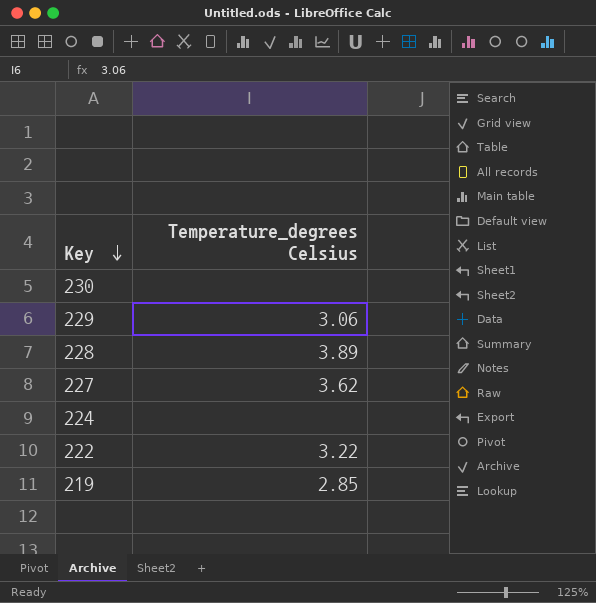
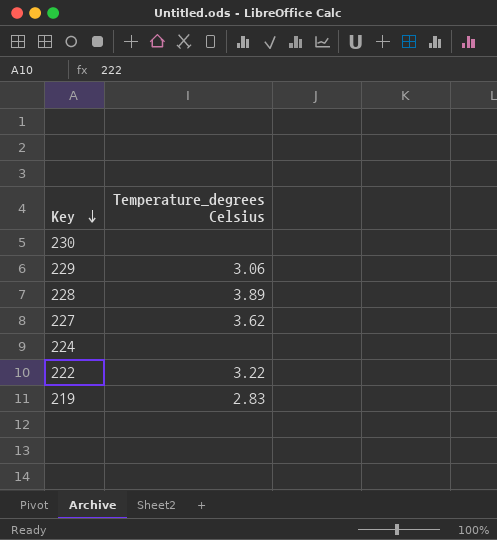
219 | Temperature_degrees Celsius: 2.85 -> 2.83

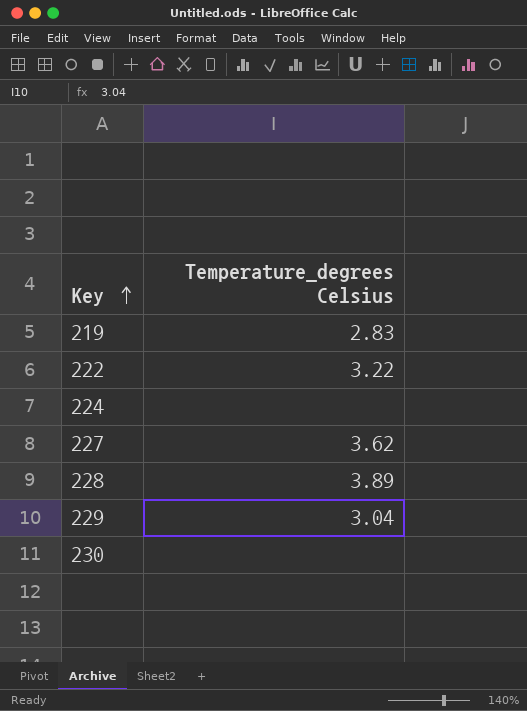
row order: Key descending -> Key ascending
229 | Temperature_degrees Celsius: 3.06 -> 3.04

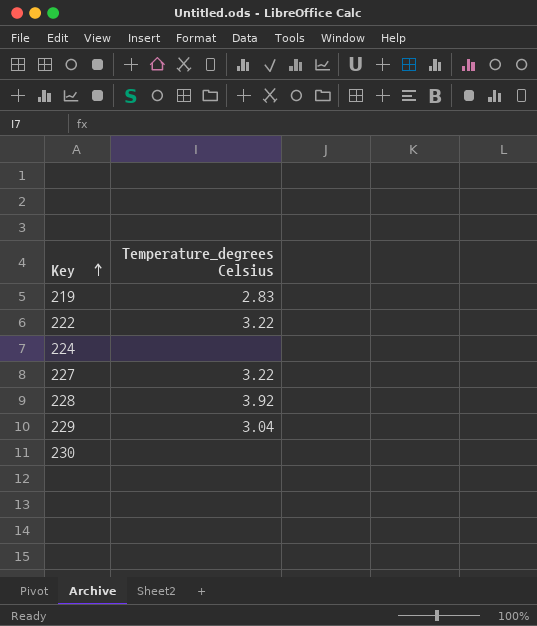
227 | Temperature_degrees Celsius: 3.62 -> 3.22
228 | Temperature_degrees Celsius: 3.89 -> 3.92

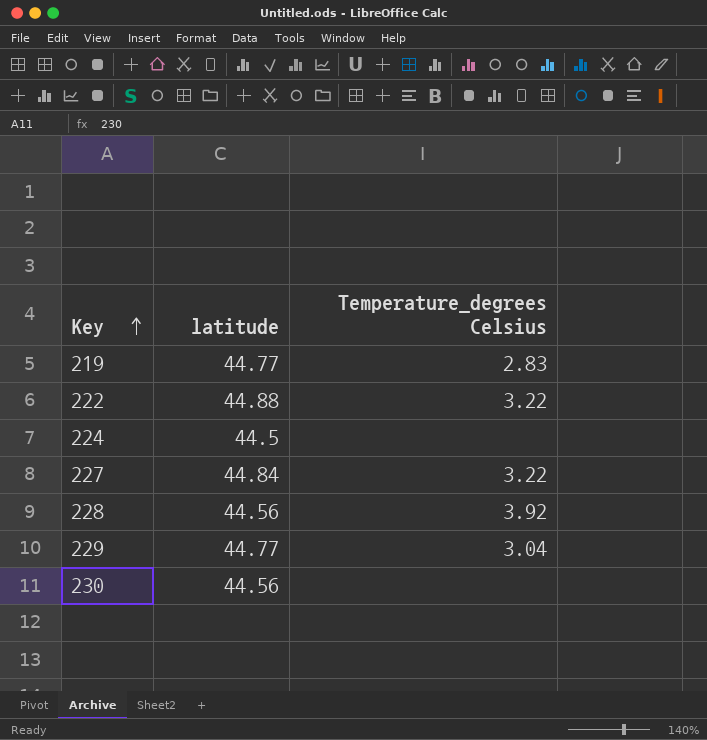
column latitude | position: none -> 2

